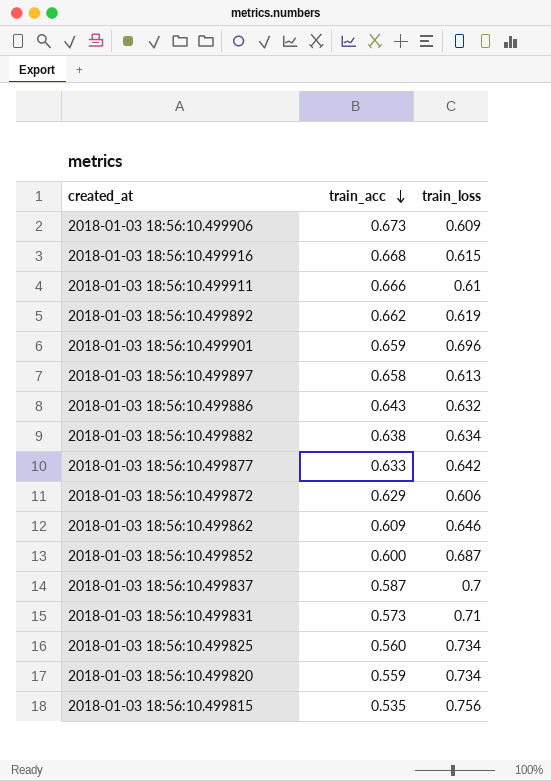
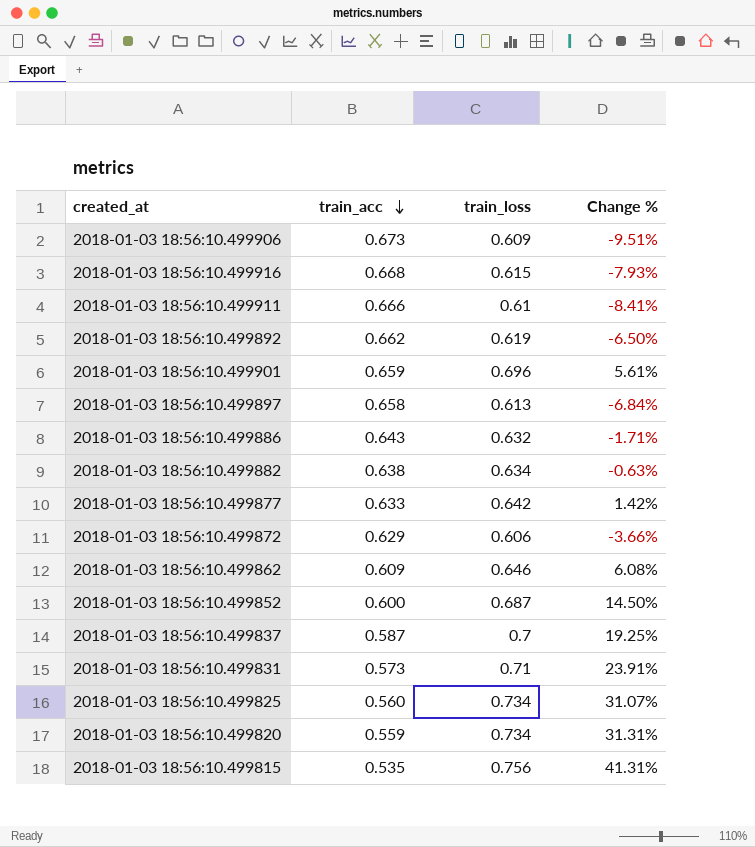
column Change % | formula: none -> ([train_loss] - [train_acc]) / [train_acc]

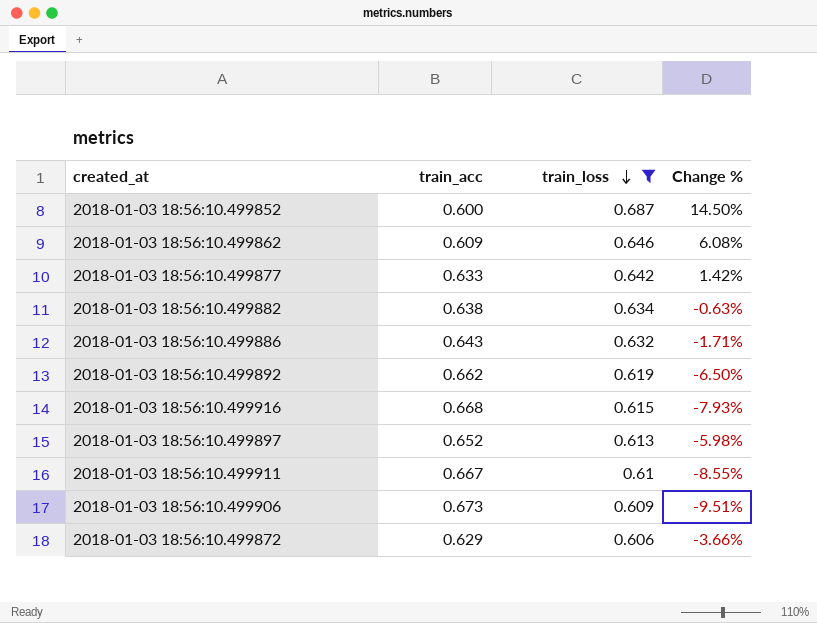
filter: none -> train_loss <= 0.687
row order: train_acc descending -> train_loss descending
2018-01-03 18:56:10.499897 | train_acc: 0.658 -> 0.652
2018-01-03 18:56:10.499897 | Change %: -6.84% -> -5.98%
2018-01-03 18:56:10.499911 | train_acc: 0.666 -> 0.667
2018-01-03 18:56:10.499911 | Change %: -8.41% -> -8.55%

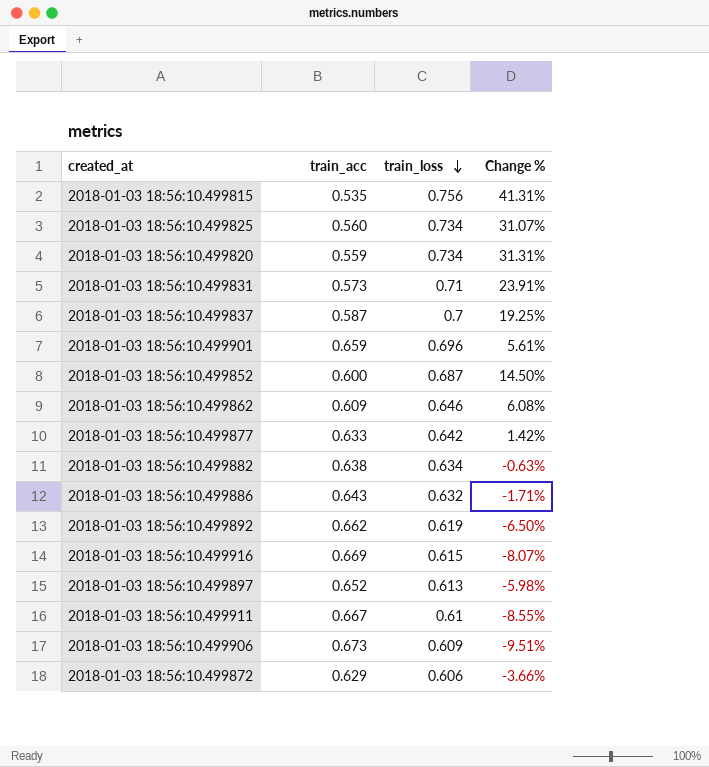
filter: train_loss <= 0.687 -> none
2018-01-03 18:56:10.499916 | train_acc: 0.668 -> 0.669
2018-01-03 18:56:10.499916 | Change %: -7.93% -> -8.07%

